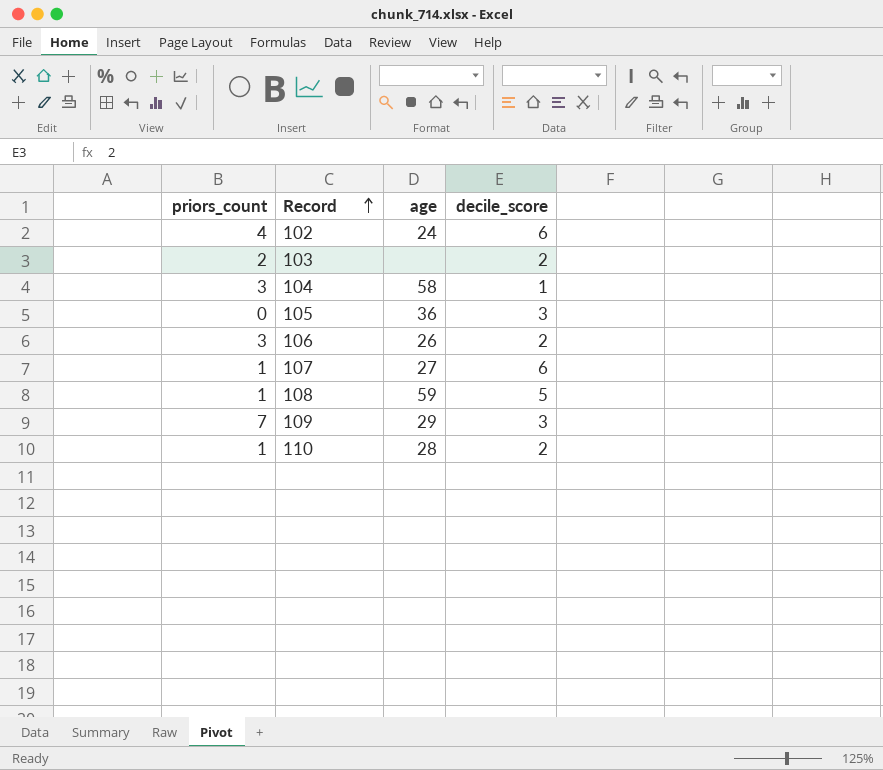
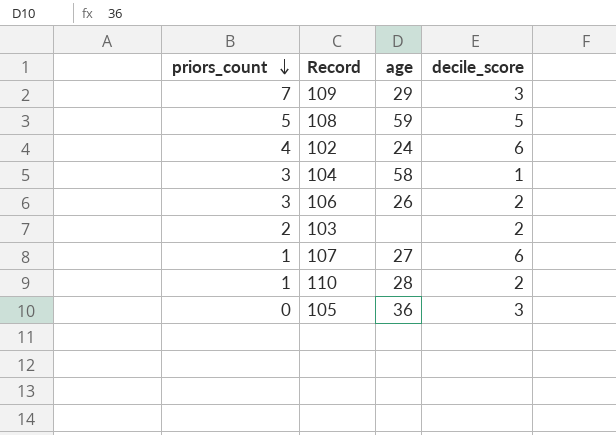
row order: Record ascending -> priors_count descending
108 | priors_count: 1 -> 5

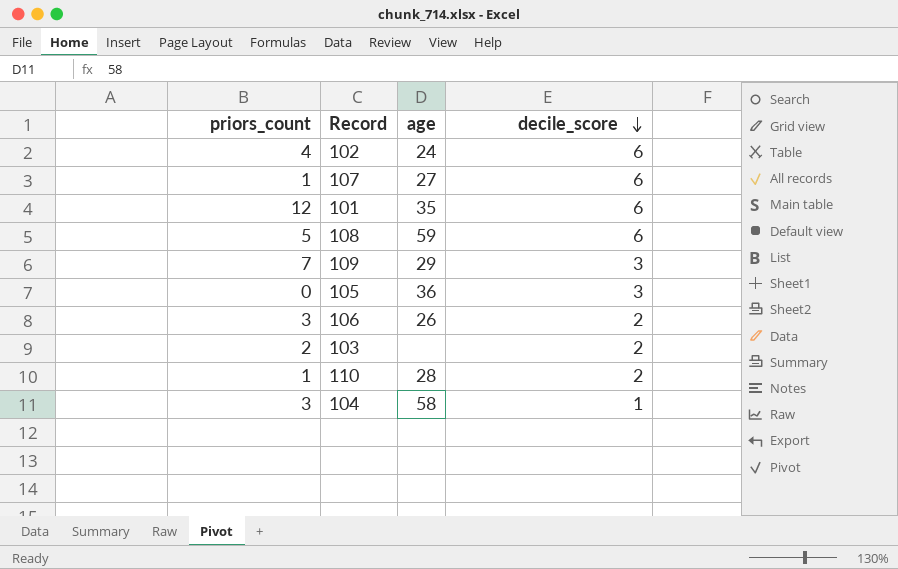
row order: priors_count descending -> decile_score descending
row 101: none -> 12 | 35 | 6
108 | decile_score: 5 -> 6

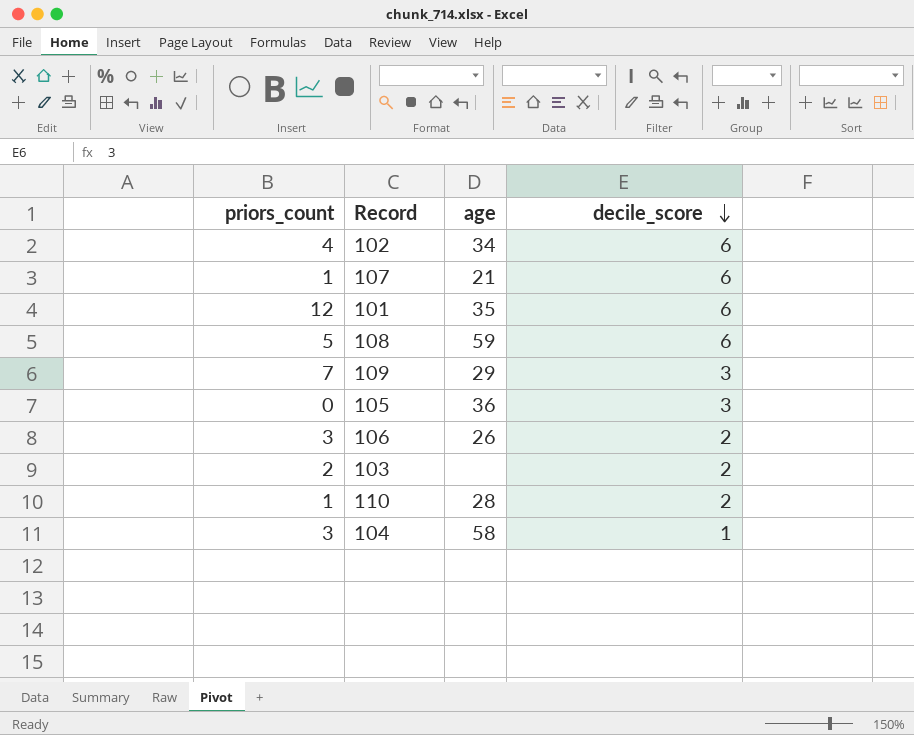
102 | age: 24 -> 34
107 | age: 27 -> 21

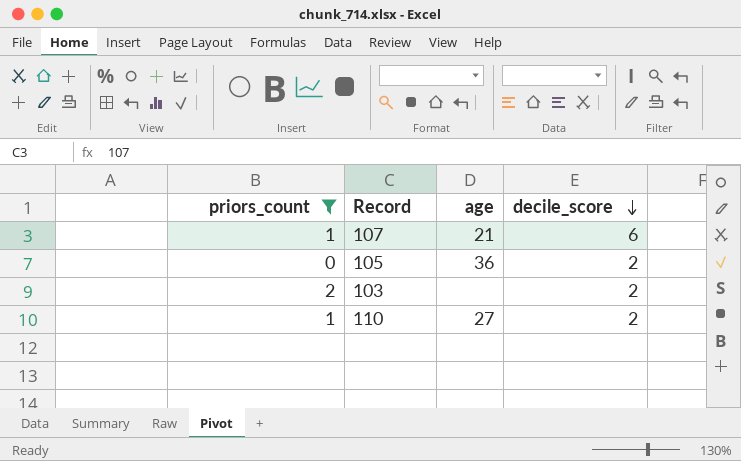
filter: none -> priors_count <= 2
105 | decile_score: 3 -> 2
110 | age: 28 -> 27

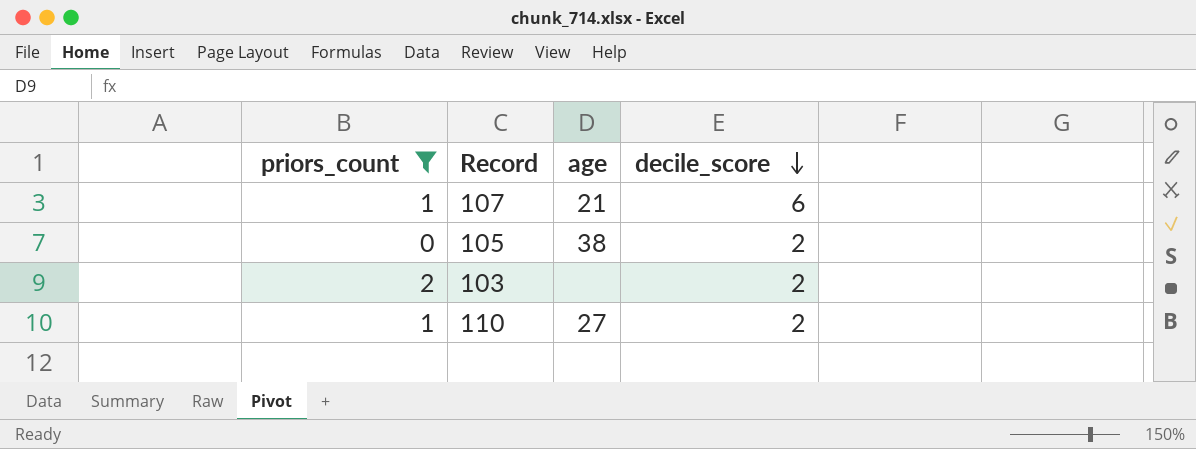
105 | age: 36 -> 38

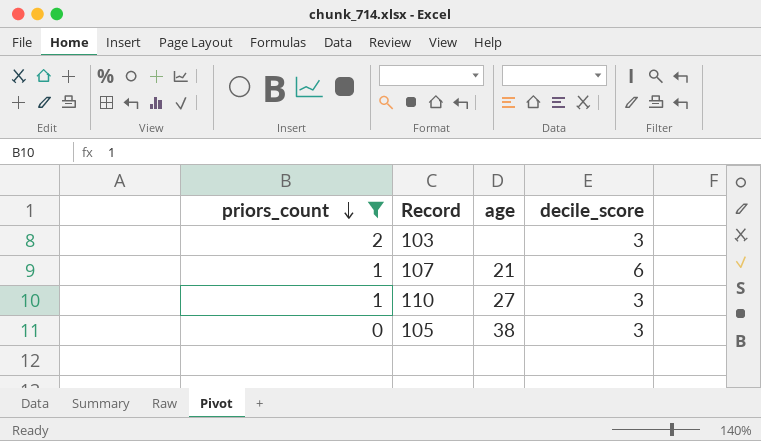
row order: decile_score descending -> priors_count descending
103 | decile_score: 2 -> 3
110 | decile_score: 2 -> 3
105 | decile_score: 2 -> 3

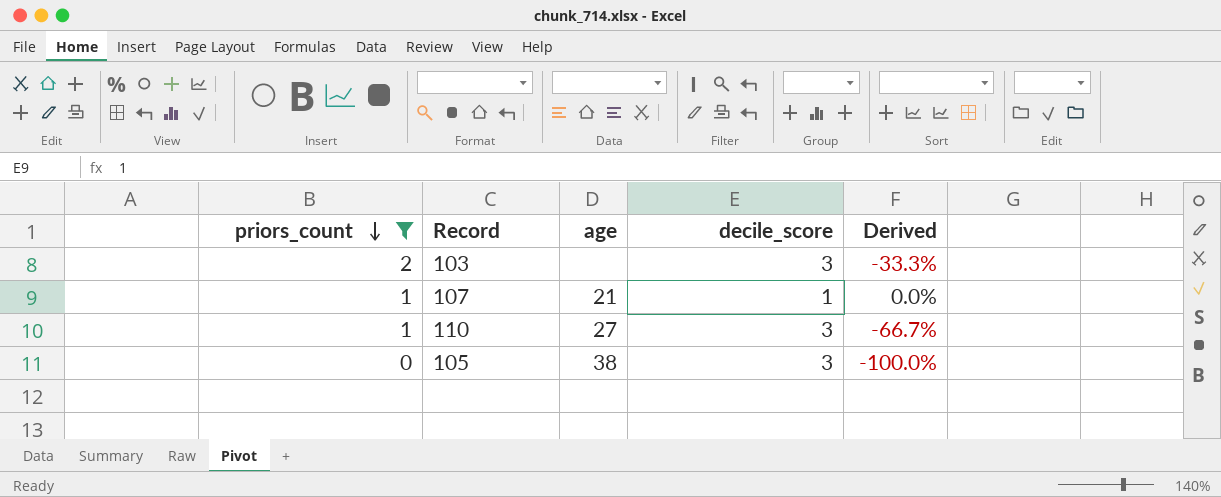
column Derived | formula: none -> ([priors_count] - [decile_score]) / [decile_score]
107 | decile_score: 6 -> 1

